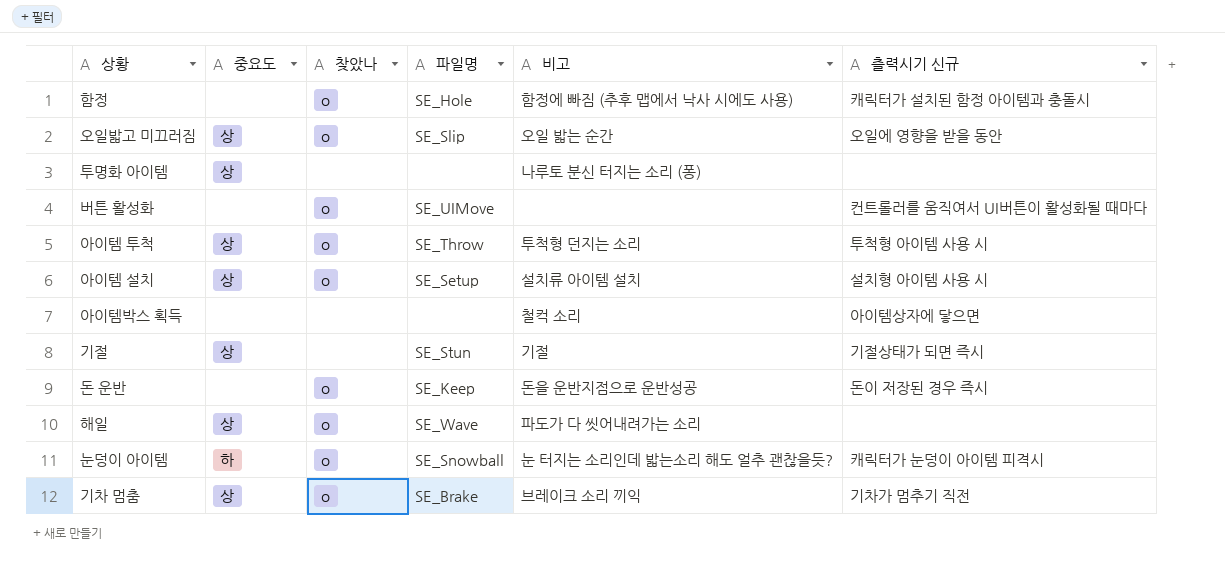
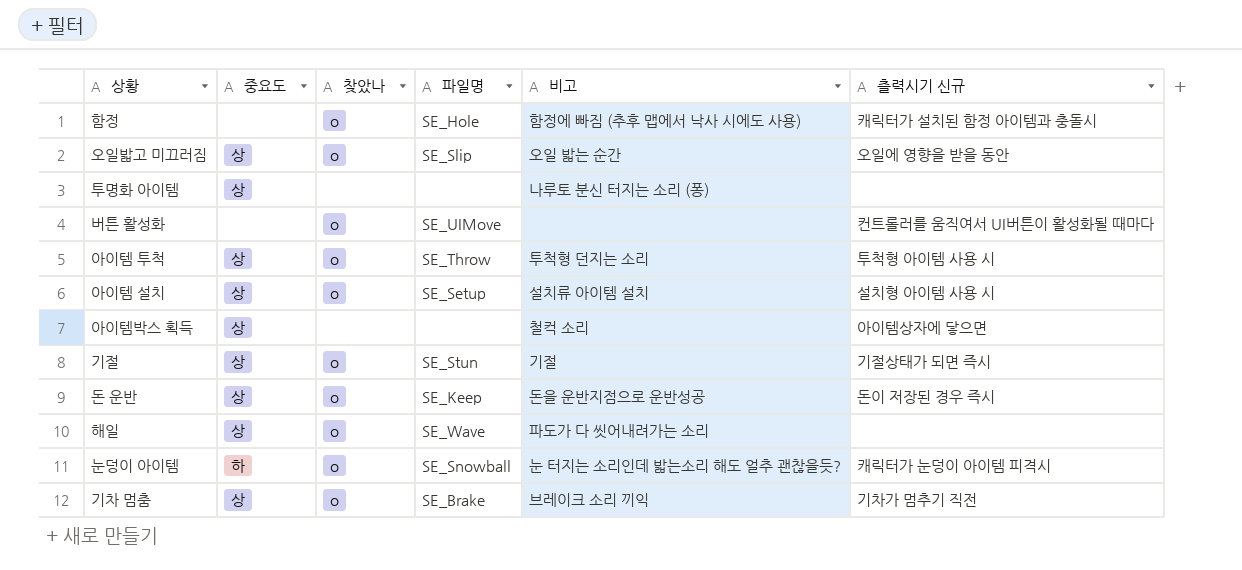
아이템박스 획득 | 중요도: none -> 상
기절 | 찾았나: none -> o
돈 운반 | 중요도: none -> 상

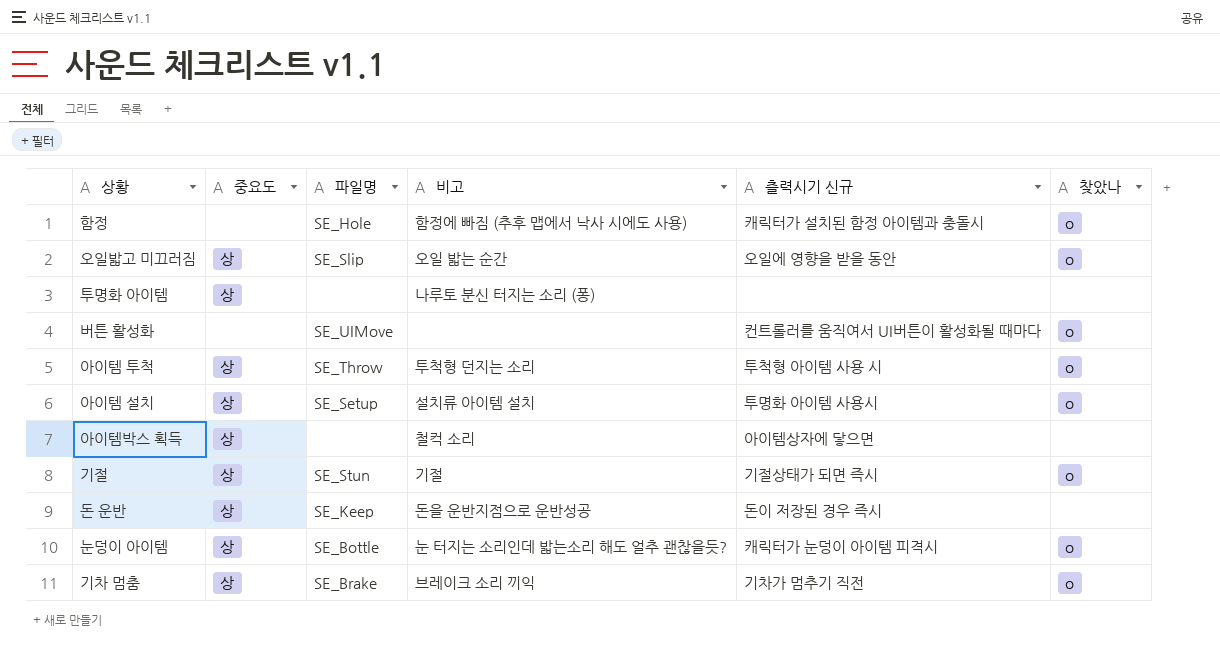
column 찾았나 | position: 3 -> 6
row 해일: 상 | o | SE_Wave | 파도가 다 씻어내려가는 소리 | none -> none
아이템 설치 | 츨력시기 신규: 설치형 아이템 사용 시 -> 투명화 아이템 사용시
돈 운반 | 찾았나: o -> none
눈덩이 아이템 | 중요도: 하 -> 상
눈덩이 아이템 | 파일명: SE_Snowball -> SE_Bottle

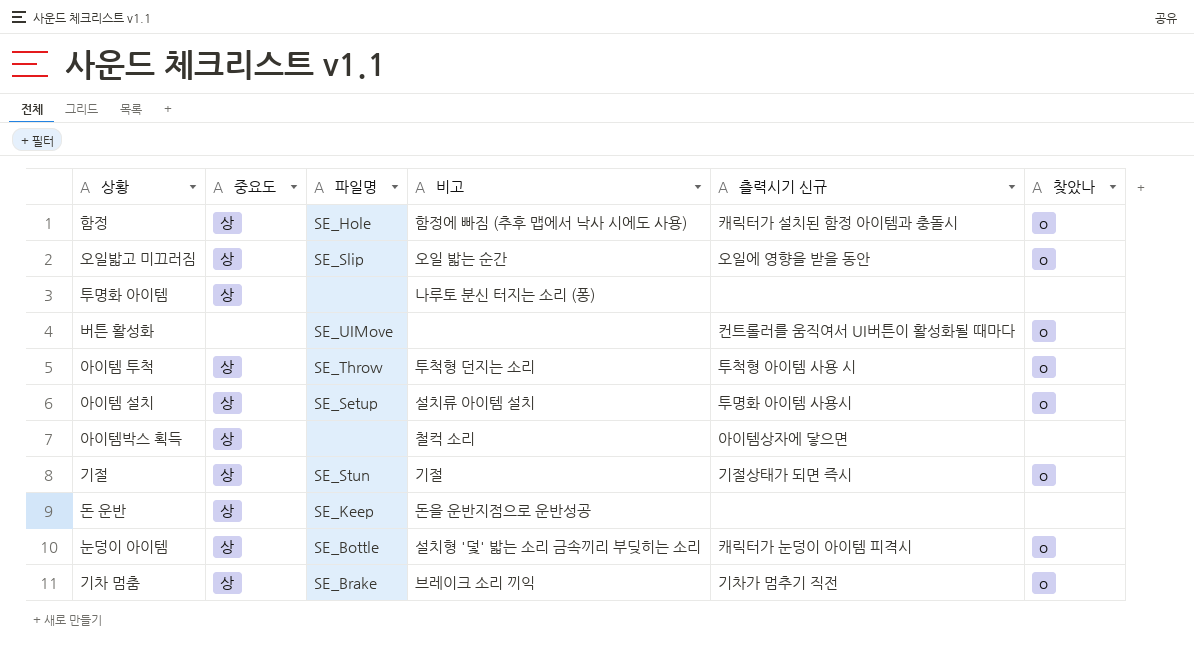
함정 | 중요도: none -> 상
돈 운반 | 츨력시기 신규: 돈이 저장된 경우 즉시 -> none
눈덩이 아이템 | 비고: 눈 터지는 소리인데 밟는소리 해도 얼추 괜찮을듯? -> 설치형 '덫' 밟는 소리 금속끼리 부딪히는 소리

